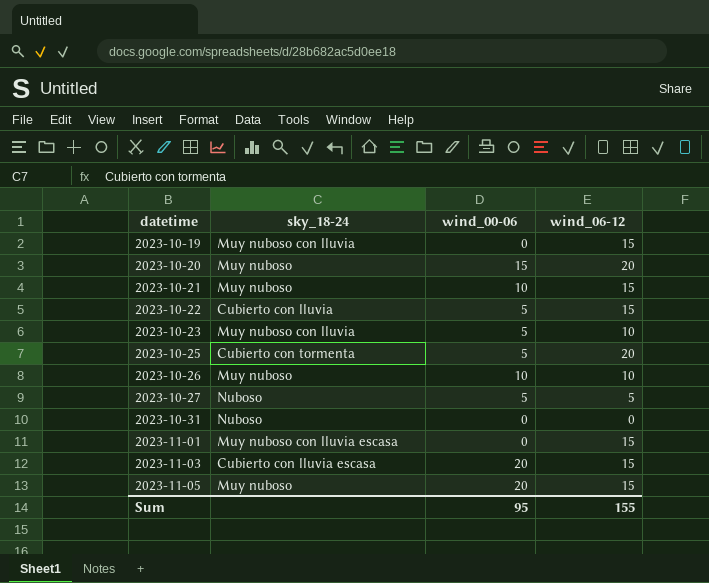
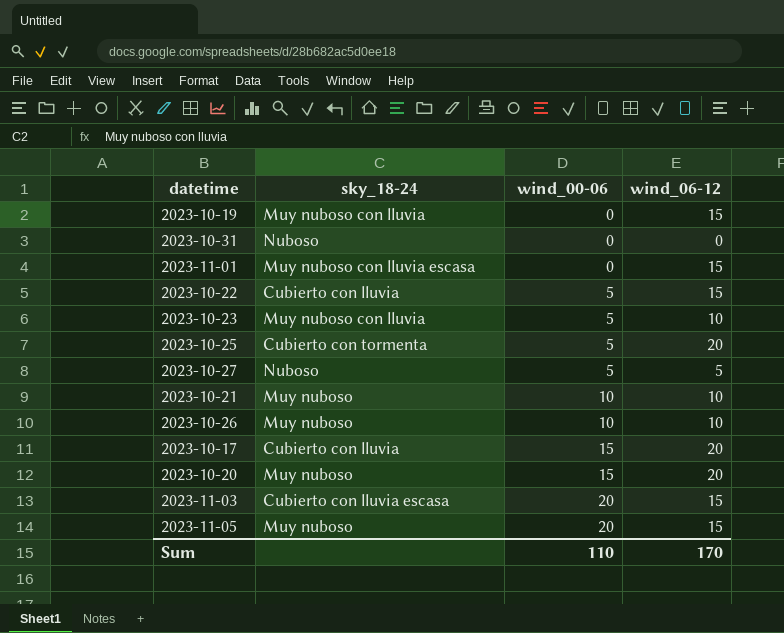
row order: datetime ascending -> wind_00-06 ascending
2023-10-21 | wind_06-12: 15 -> 10
row 2023-10-17: none -> Cubierto con lluvia | 15 | 20
Sum | wind_00-06: 95 -> 110
Sum | wind_06-12: 155 -> 170

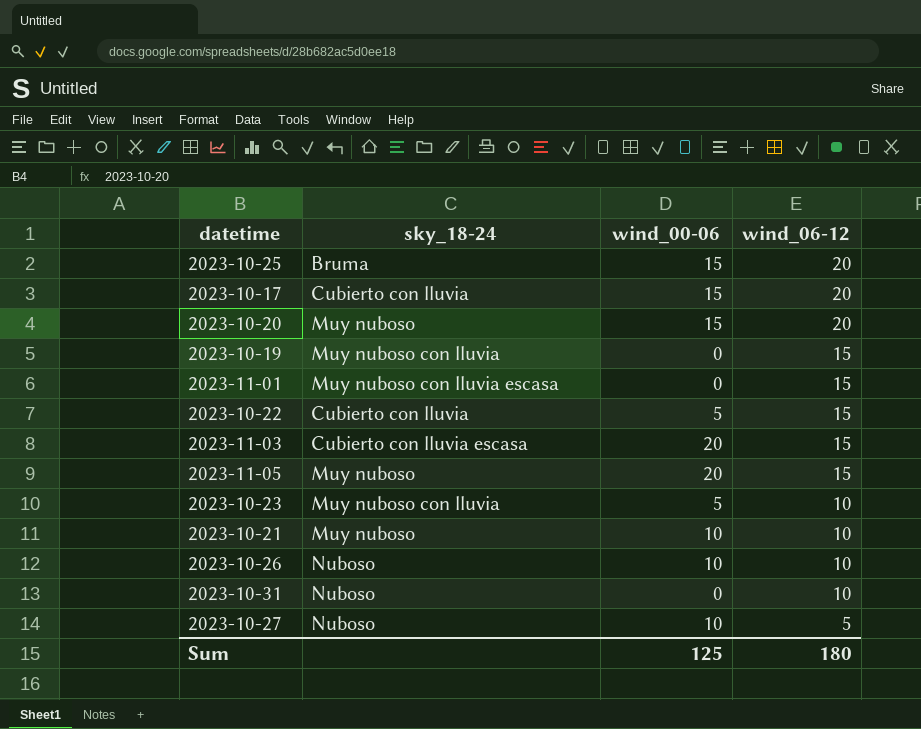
row order: wind_00-06 ascending -> wind_06-12 descending
2023-10-25 | sky_18-24: Cubierto con tormenta -> Bruma
2023-10-25 | wind_00-06: 5 -> 15
2023-10-26 | sky_18-24: Muy nuboso -> Nuboso
2023-10-31 | wind_06-12: 0 -> 10
2023-10-27 | wind_00-06: 5 -> 10
Sum | wind_00-06: 110 -> 125
Sum | wind_06-12: 170 -> 180

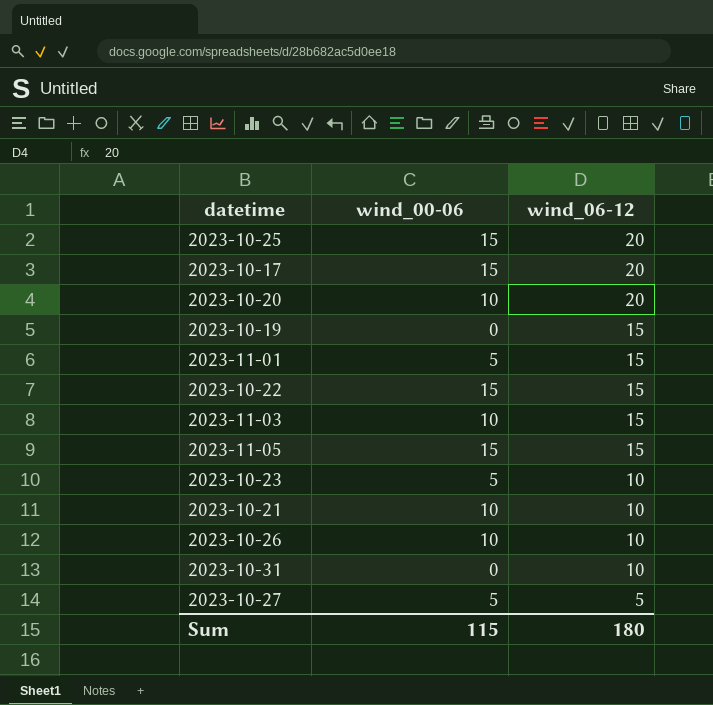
column sky_18-24 | position: 2 -> none
2023-10-20 | wind_00-06: 15 -> 10
2023-11-01 | wind_00-06: 0 -> 5
2023-10-22 | wind_00-06: 5 -> 15
2023-11-03 | wind_00-06: 20 -> 10
2023-11-05 | wind_00-06: 20 -> 15
2023-10-27 | wind_00-06: 10 -> 5
Sum | wind_00-06: 125 -> 115

